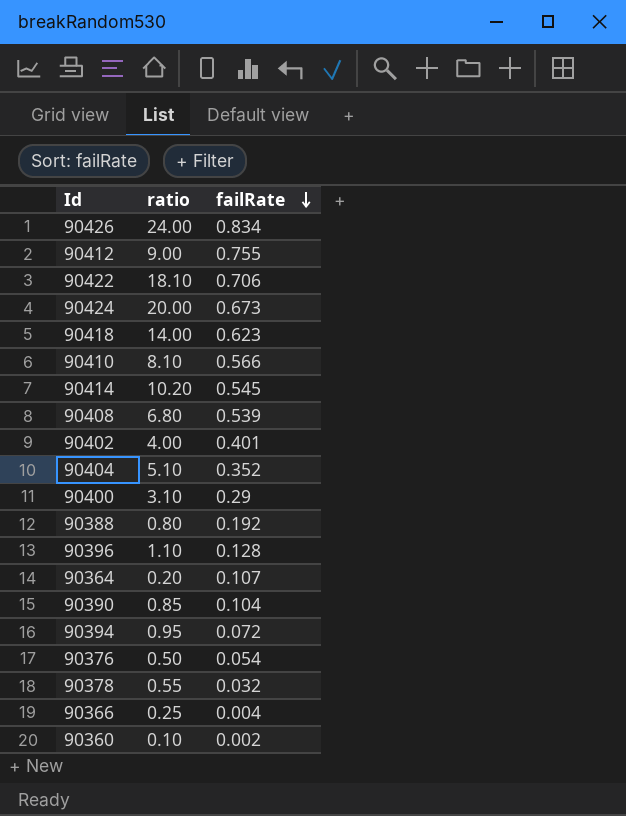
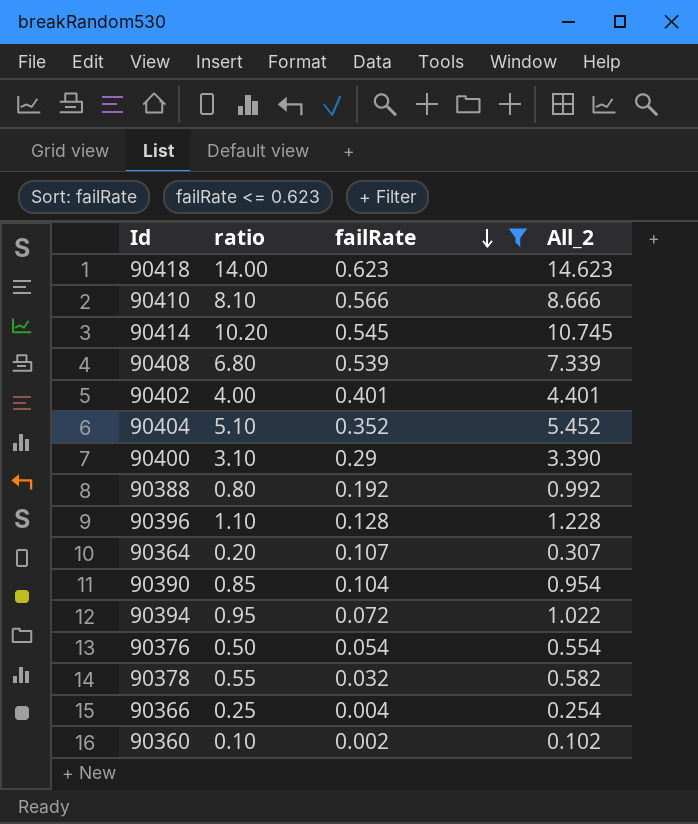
filter: none -> failRate <= 0.623
column All_2 | formula: none -> [ratio] + [failRate]

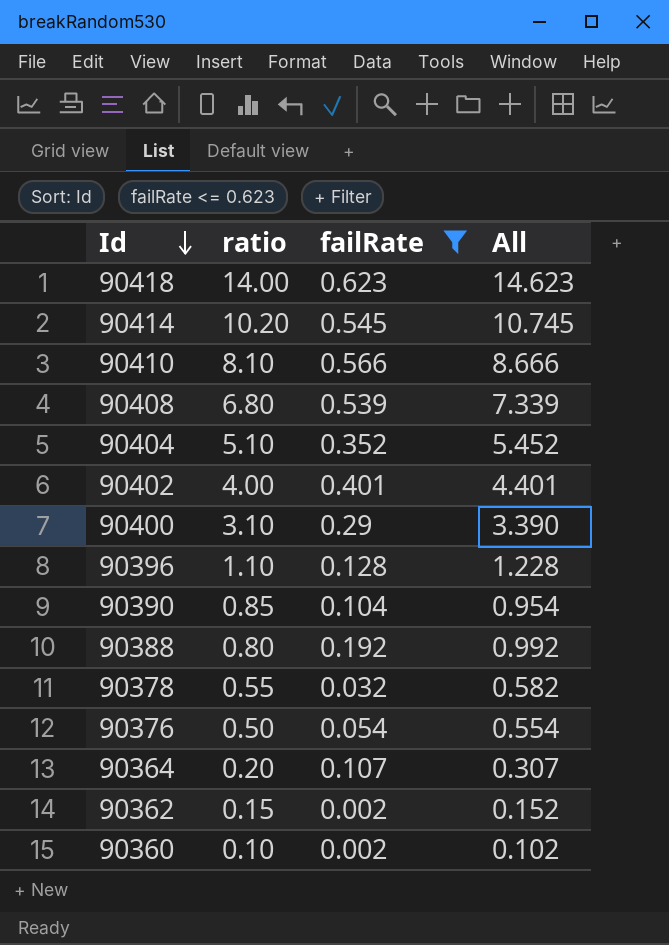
row order: failRate descending -> Id descending
column name: All_2 -> All
row 90394: 0.95 | 0.072 | 1.022 -> none
row 90366: 0.25 | 0.004 | 0.254 -> none
row 90362: none -> 0.15 | 0.002 | 0.152

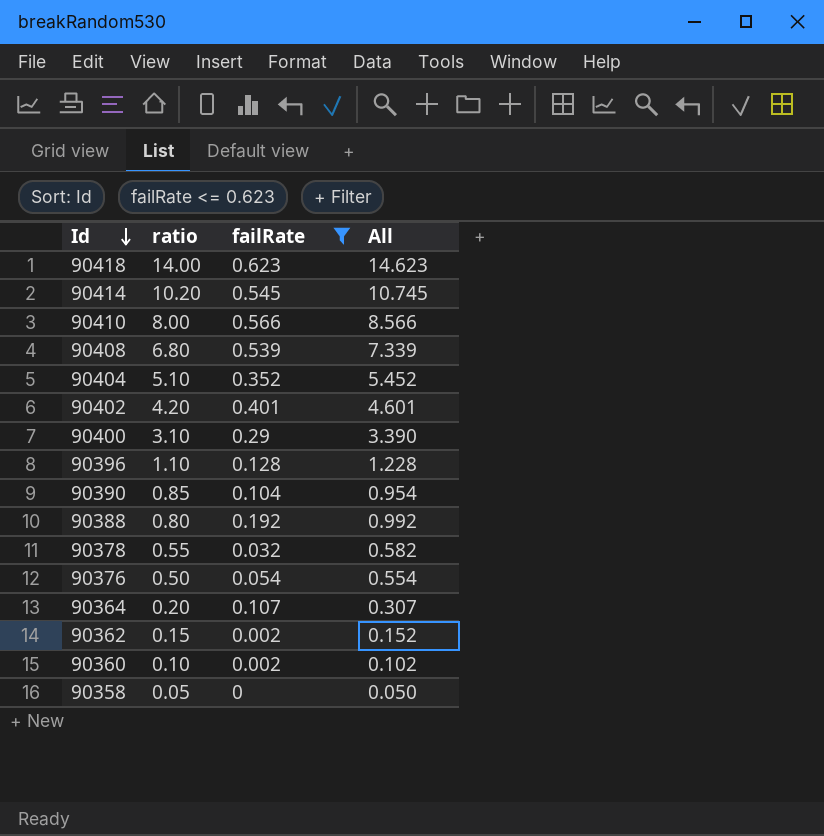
90410 | ratio: 8.10 -> 8.00
90410 | All: 8.666 -> 8.566
90402 | ratio: 4.00 -> 4.20
90402 | All: 4.401 -> 4.601
row 90358: none -> 0.05 | 0 | 0.050

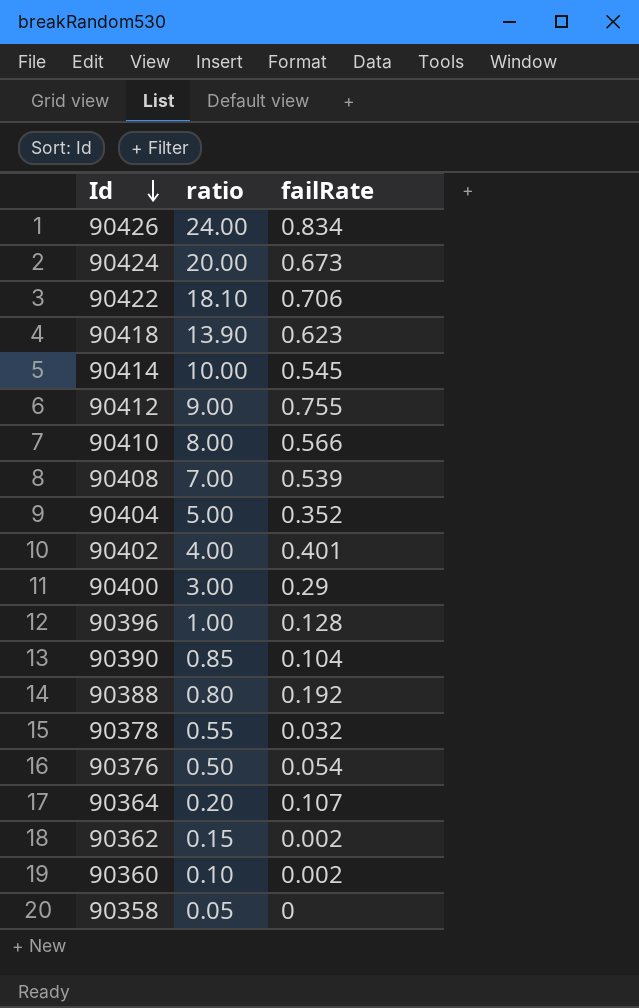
filter: failRate <= 0.623 -> none
column All | formula: [ratio] + [failRate] -> none
90418 | ratio: 14.00 -> 13.90
90414 | ratio: 10.20 -> 10.00
90408 | ratio: 6.80 -> 7.00
90404 | ratio: 5.10 -> 5.00
90402 | ratio: 4.20 -> 4.00
90400 | ratio: 3.10 -> 3.00
90396 | ratio: 1.10 -> 1.00

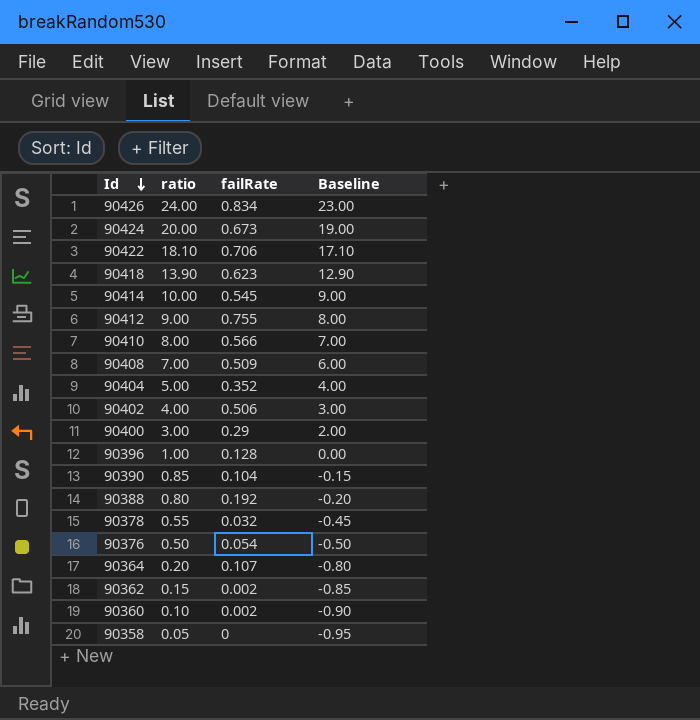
column Baseline | formula: none -> [ratio] - 1
90408 | failRate: 0.539 -> 0.509
90402 | failRate: 0.401 -> 0.506

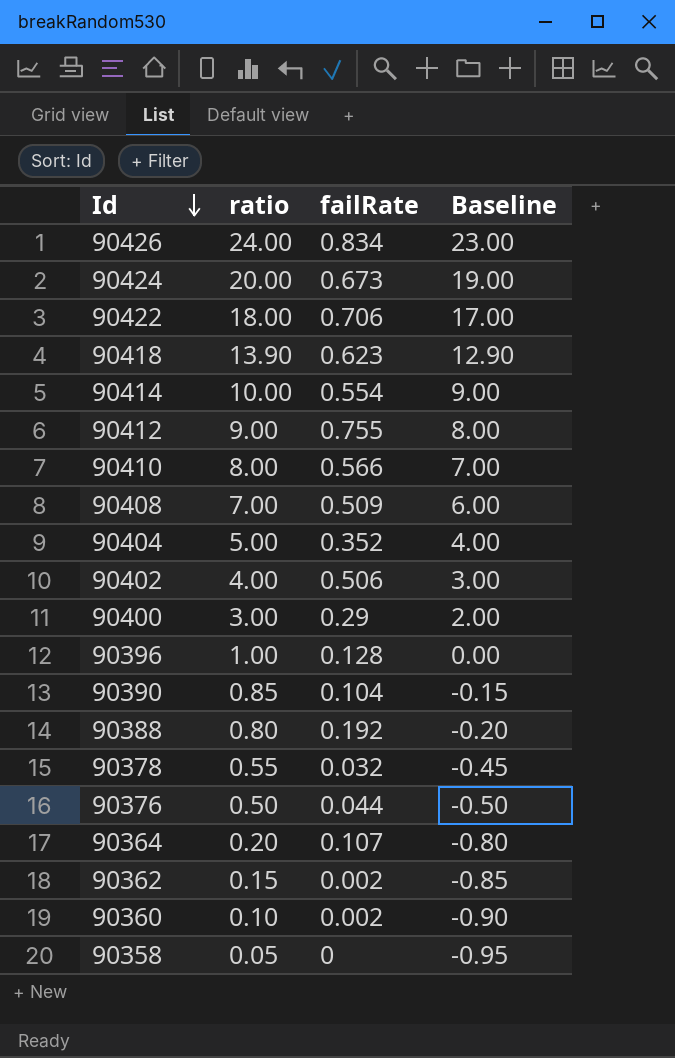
90422 | ratio: 18.10 -> 18.00
90422 | Baseline: 17.10 -> 17.00
90414 | failRate: 0.545 -> 0.554
90376 | failRate: 0.054 -> 0.044

